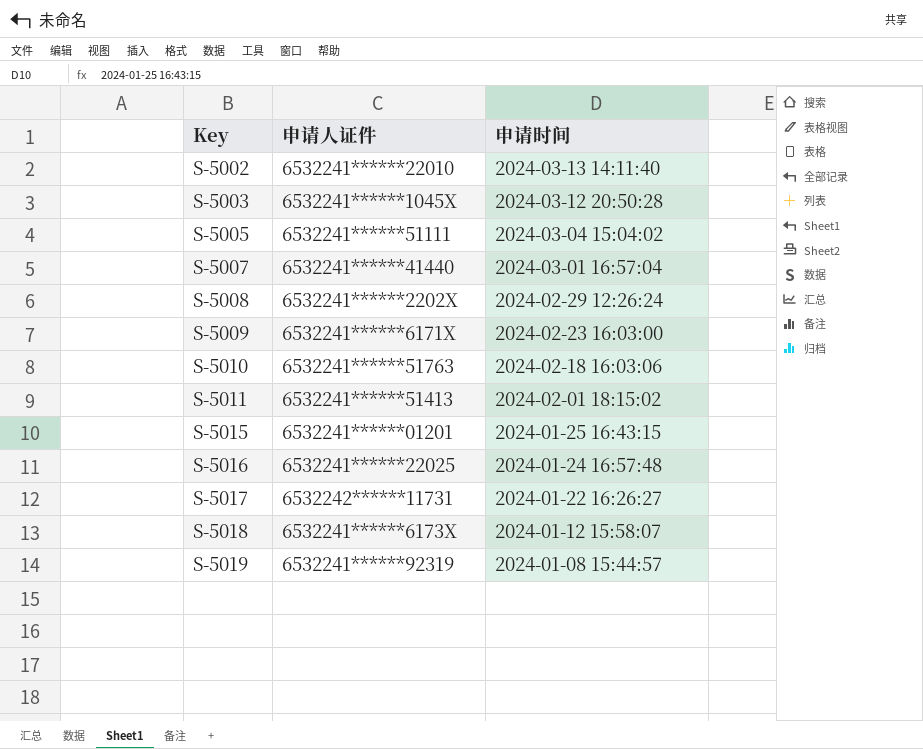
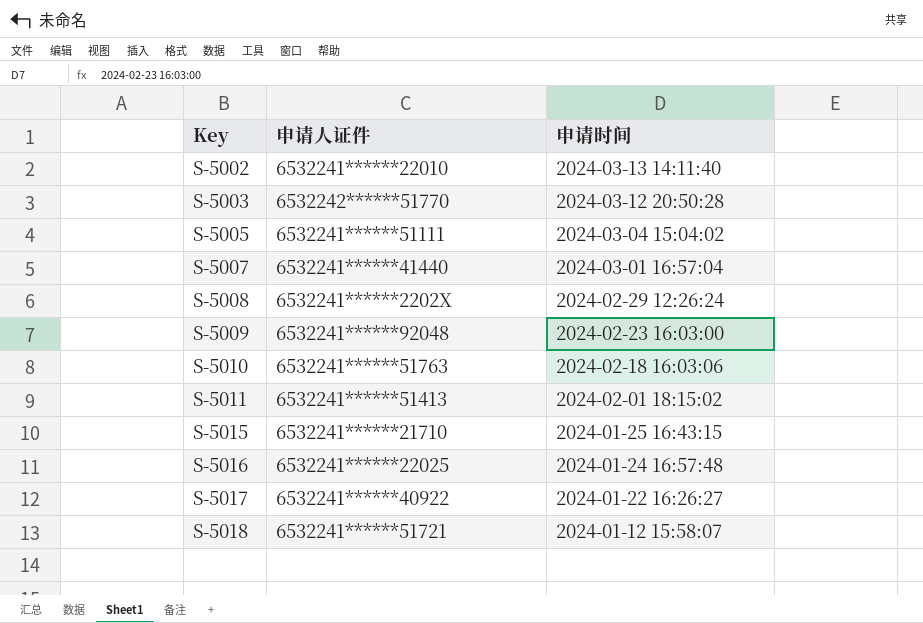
row S-5019: 6532241******92319 | 2024-01-08 15:44:57 -> none
S-5003 | 申请人证件: 6532241******1045X -> 6532242******51770
S-5009 | 申请人证件: 6532241******6171X -> 6532241******92048
S-5015 | 申请人证件: 6532241******01201 -> 6532241******21710
S-5017 | 申请人证件: 6532242******11731 -> 6532241******40922
S-5018 | 申请人证件: 6532241******6173X -> 6532241******51721

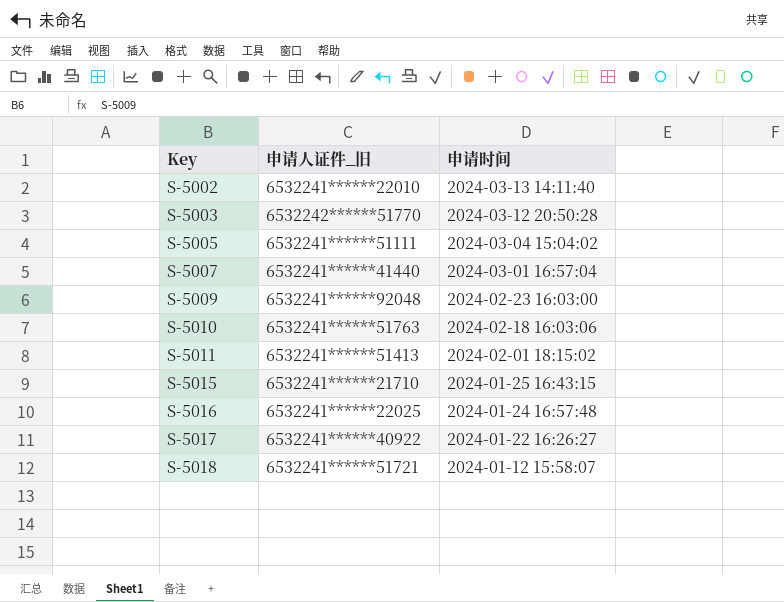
column name: 申请人证件 -> 申请人证件_旧
row S-5008: 6532241******2202X | 2024-02-29 12:26:24 -> none

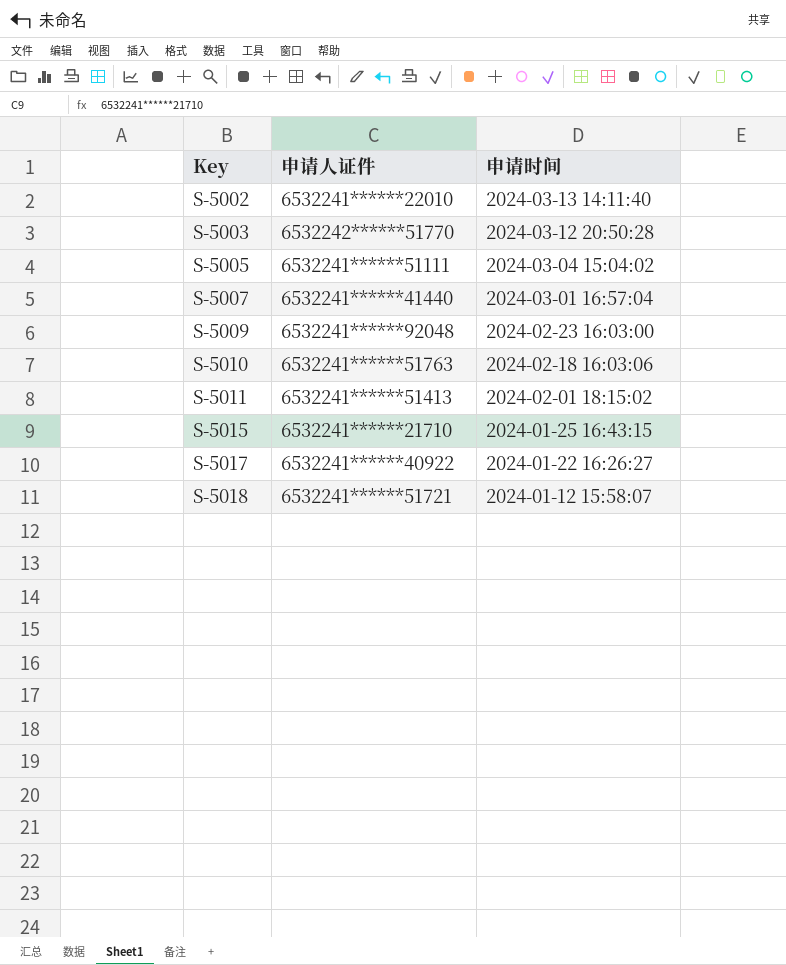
column name: 申请人证件_旧 -> 申请人证件
row S-5016: 6532241******22025 | 2024-01-24 16:57:48 -> none

